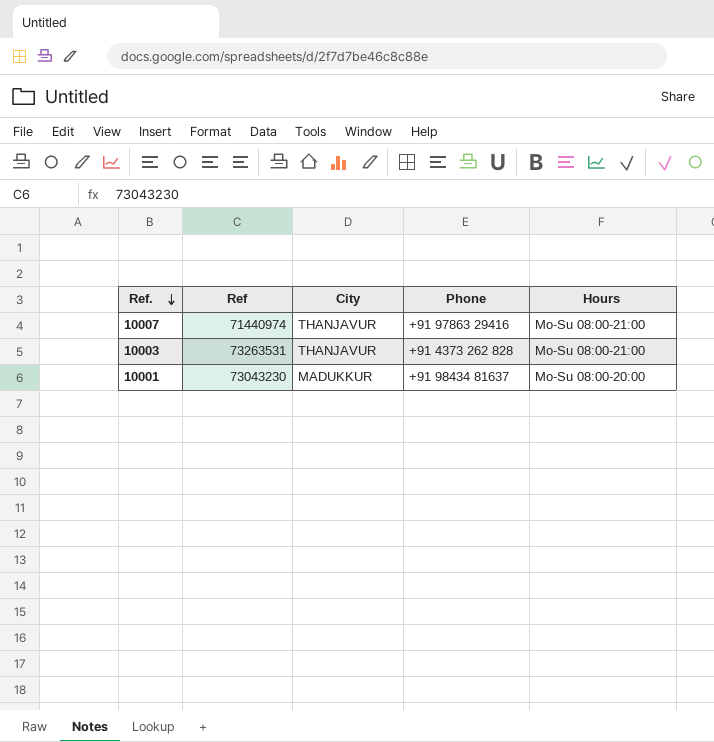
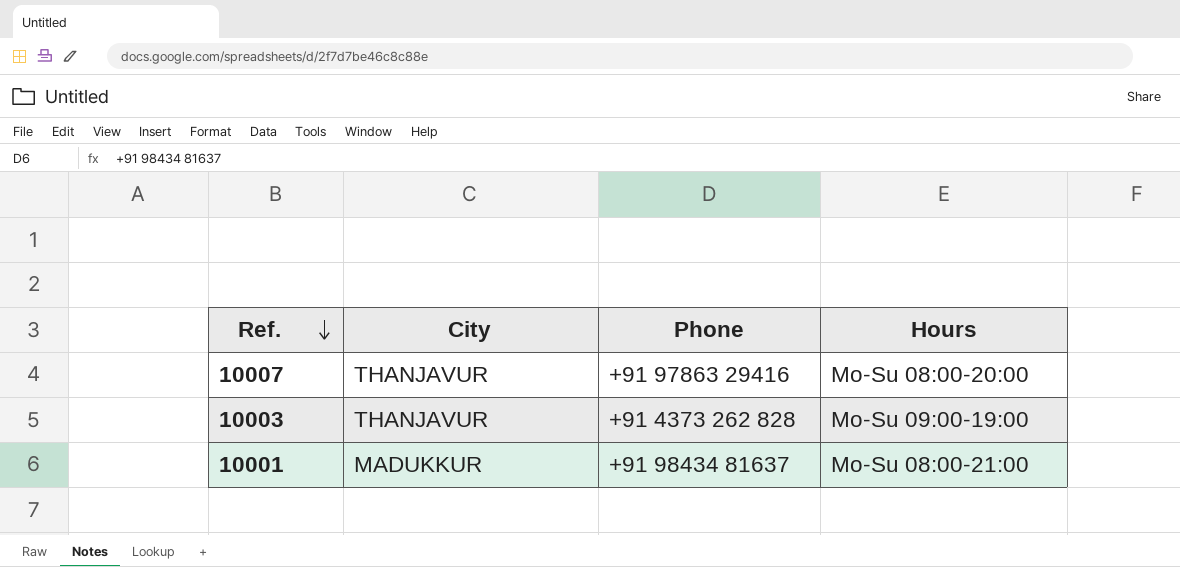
column Ref | position: 2 -> none
10007 | Hours: Mo-Su 08:00-21:00 -> Mo-Su 08:00-20:00
10003 | Hours: Mo-Su 08:00-21:00 -> Mo-Su 09:00-19:00
10001 | Hours: Mo-Su 08:00-20:00 -> Mo-Su 08:00-21:00

